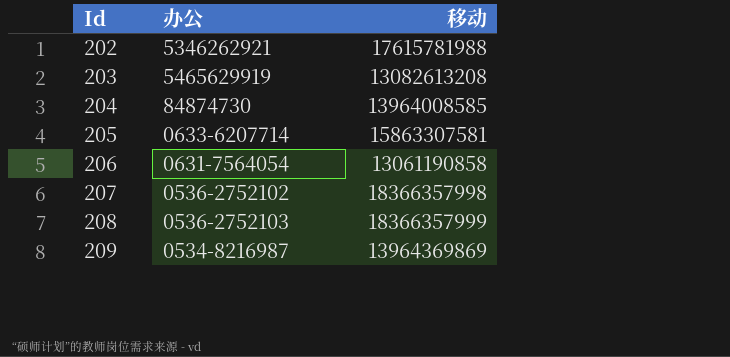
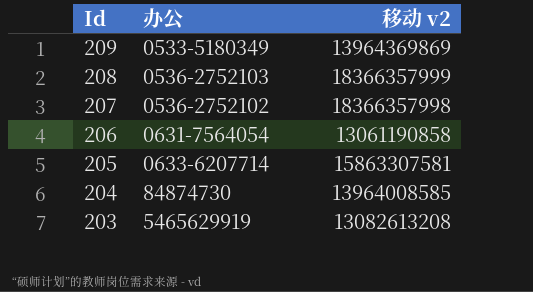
row order: Id ascending -> Id descending
column name: 移动 -> 移动 v2
row 202: 5346262921 | 17615781988 -> none
209 | 办公: 0534-8216987 -> 0533-5180349

